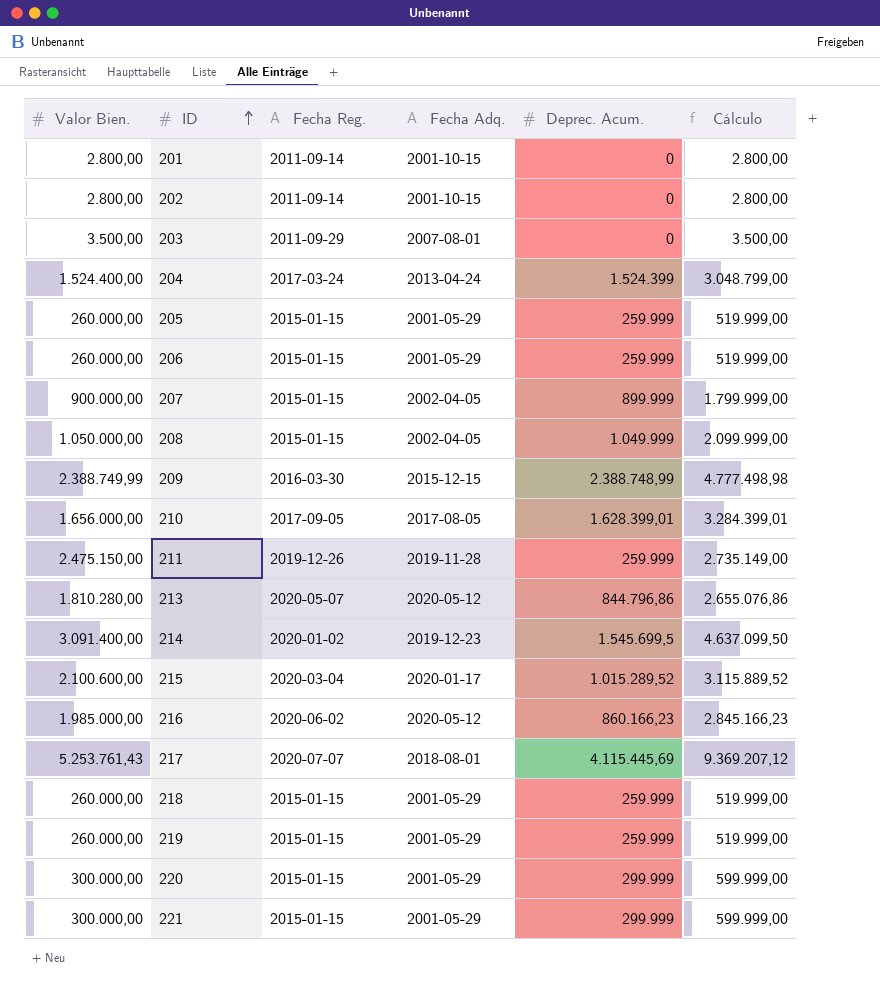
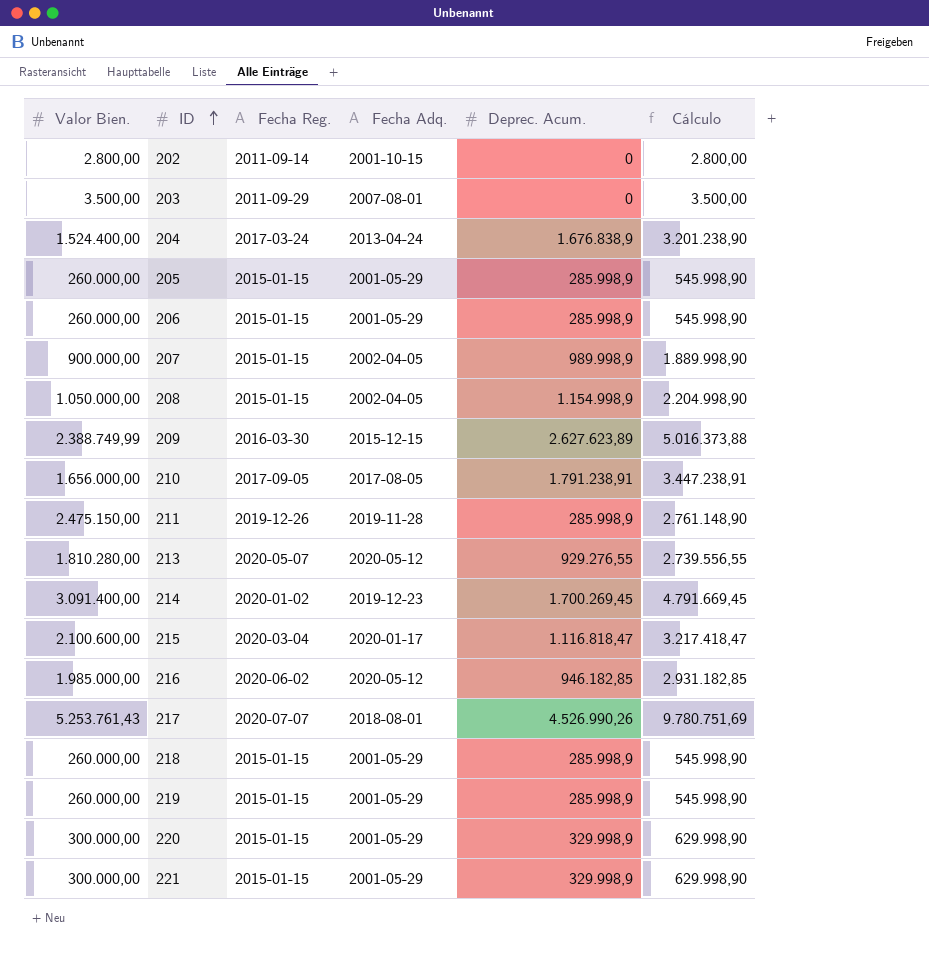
row 201: 2.800,00 | 2011-09-14 | 2001-10-15 | 0 | 2.800,00 -> none
204 | Deprec. Acum.: 1.524.399 -> 1.676.838,9
204 | Cálculo: 3.048.799,00 -> 3.201.238,90
205 | Deprec. Acum.: 259.999 -> 285.998,9
205 | Cálculo: 519.999,00 -> 545.998,90
206 | Deprec. Acum.: 259.999 -> 285.998,9
206 | Cálculo: 519.999,00 -> 545.998,90
207 | Deprec. Acum.: 899.999 -> 989.998,9
207 | Cálculo: 1.799.999,00 -> 1.889.998,90
208 | Deprec. Acum.: 1.049.999 -> 1.154.998,9
208 | Cálculo: 2.099.999,00 -> 2.204.998,90
209 | Deprec. Acum.: 2.388.748,99 -> 2.627.623,89
209 | Cálculo: 4.777.498,98 -> 5.016.373,88
210 | Deprec. Acum.: 1.628.399,01 -> 1.791.238,91
210 | Cálculo: 3.284.399,01 -> 3.447.238,91
211 | Deprec. Acum.: 259.999 -> 285.998,9
211 | Cálculo: 2.735.149,00 -> 2.761.148,90
213 | Deprec. Acum.: 844.796,86 -> 929.276,55
213 | Cálculo: 2.655.076,86 -> 2.739.556,55
214 | Deprec. Acum.: 1.545.699,5 -> 1.700.269,45
214 | Cálculo: 4.637.099,50 -> 4.791.669,45
215 | Deprec. Acum.: 1.015.289,52 -> 1.116.818,47
215 | Cálculo: 3.115.889,52 -> 3.217.418,47
216 | Deprec. Acum.: 860.166,23 -> 946.182,85
216 | Cálculo: 2.845.166,23 -> 2.931.182,85
217 | Deprec. Acum.: 4.115.445,69 -> 4.526.990,26
217 | Cálculo: 9.369.207,12 -> 9.780.751,69
218 | Deprec. Acum.: 259.999 -> 285.998,9
218 | Cálculo: 519.999,00 -> 545.998,90
219 | Deprec. Acum.: 259.999 -> 285.998,9
219 | Cálculo: 519.999,00 -> 545.998,90
220 | Deprec. Acum.: 299.999 -> 329.998,9
220 | Cálculo: 599.999,00 -> 629.998,90
221 | Deprec. Acum.: 299.999 -> 329.998,9
221 | Cálculo: 599.999,00 -> 629.998,90

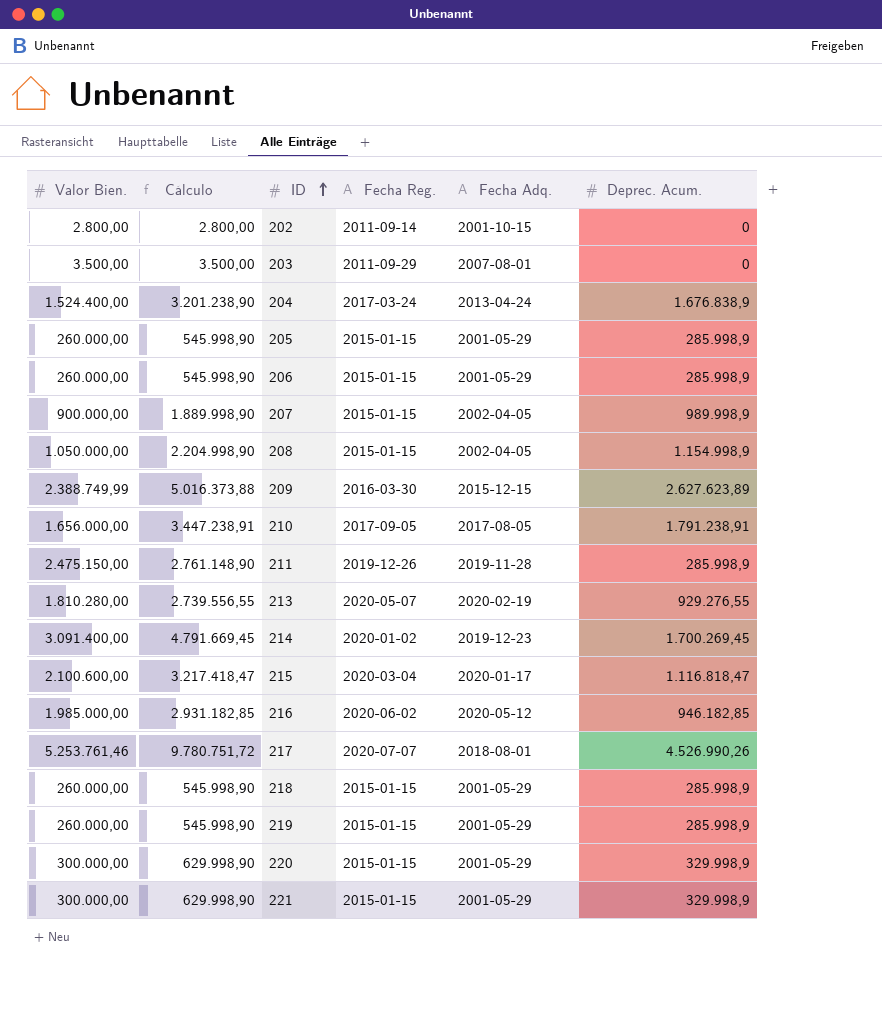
column Cálculo | position: 6 -> 2
213 | Fecha Adq.: 2020-05-12 -> 2020-02-19
217 | Valor Bien.: 5.253.761,43 -> 5.253.761,46
217 | Cálculo: 9.780.751,69 -> 9.780.751,72

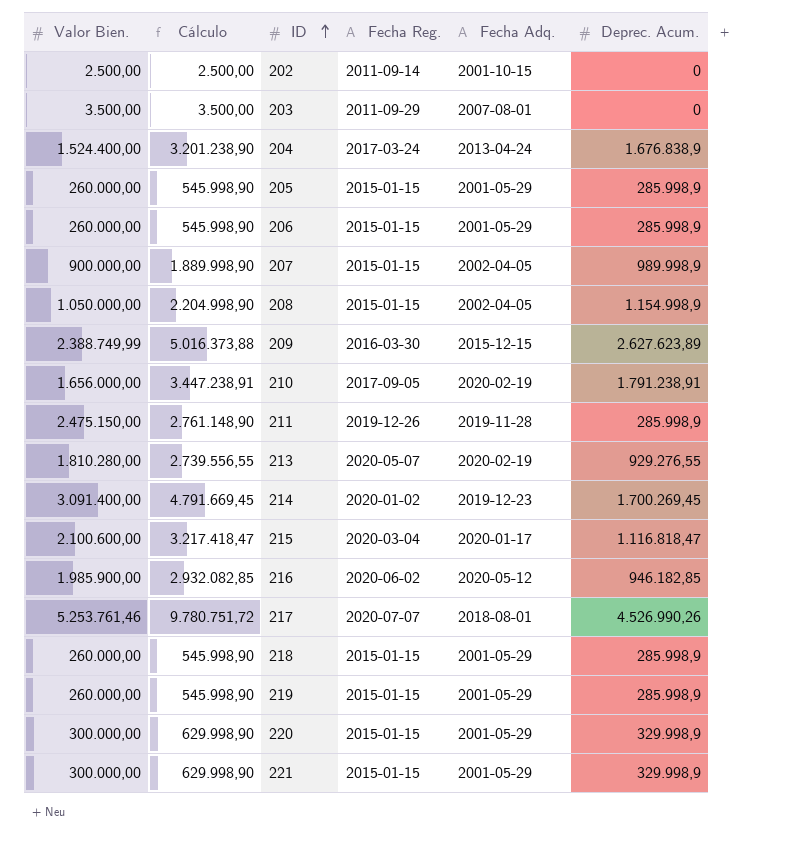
202 | Valor Bien.: 2.800,00 -> 2.500,00
202 | Cálculo: 2.800,00 -> 2.500,00
210 | Fecha Adq.: 2017-08-05 -> 2020-02-19
216 | Valor Bien.: 1.985.000,00 -> 1.985.900,00
216 | Cálculo: 2.931.182,85 -> 2.932.082,85

